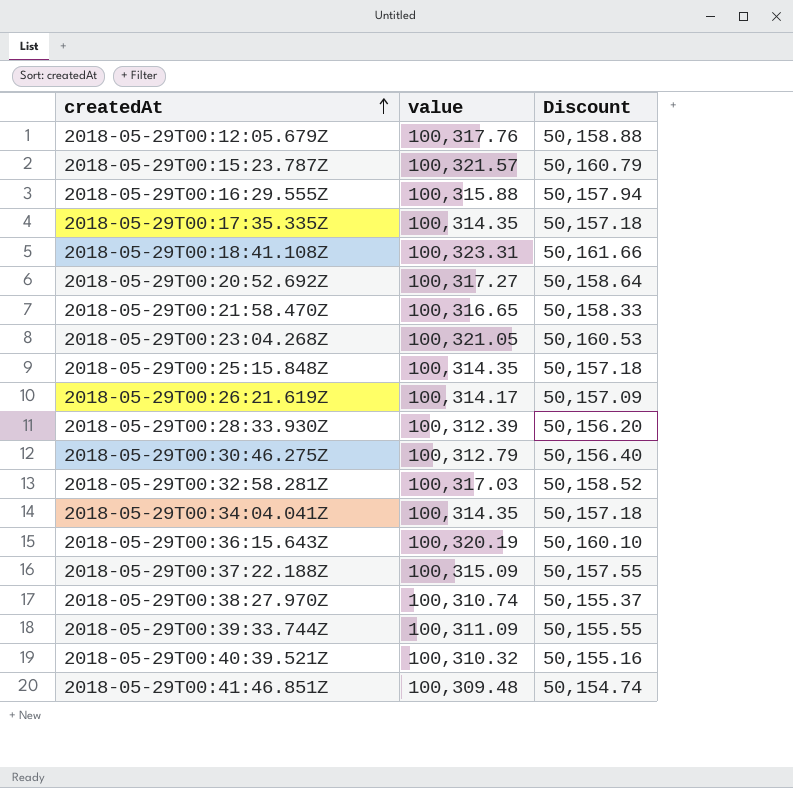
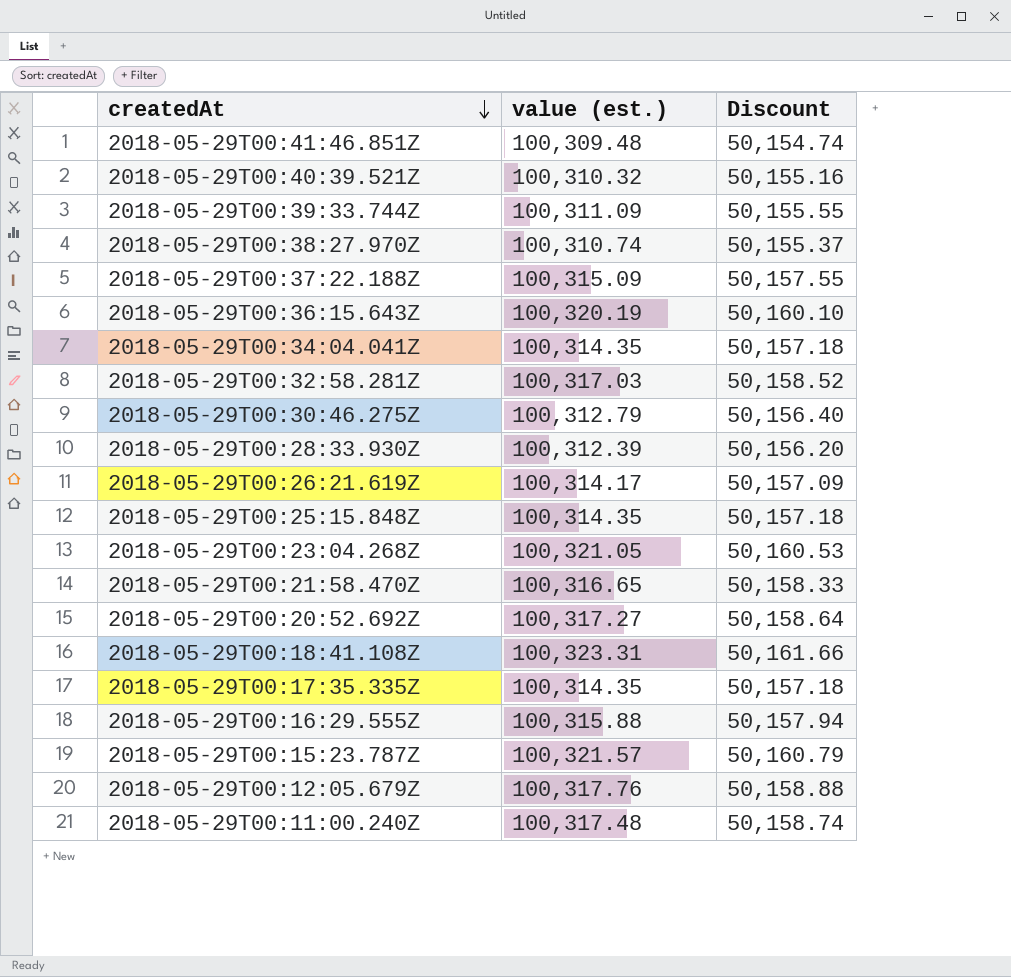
row order: createdAt ascending -> createdAt descending
column name: value -> value (est.)
row 2018-05-29T00:11:00.240Z: none -> 100,317.48 | 50,158.74

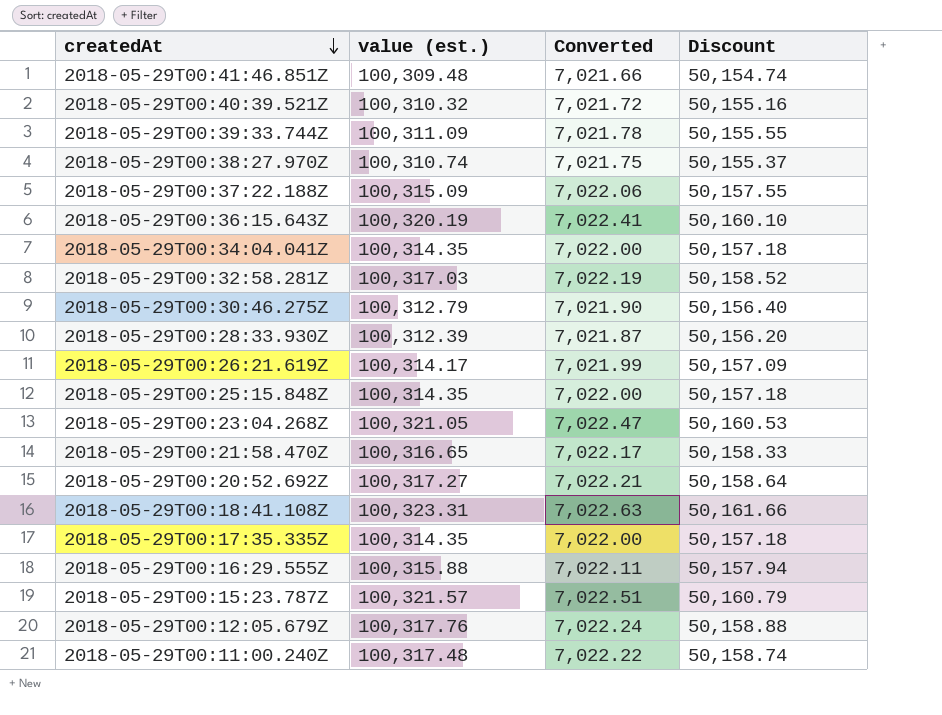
column Converted | formula: none -> [value (est.)] * 0.07

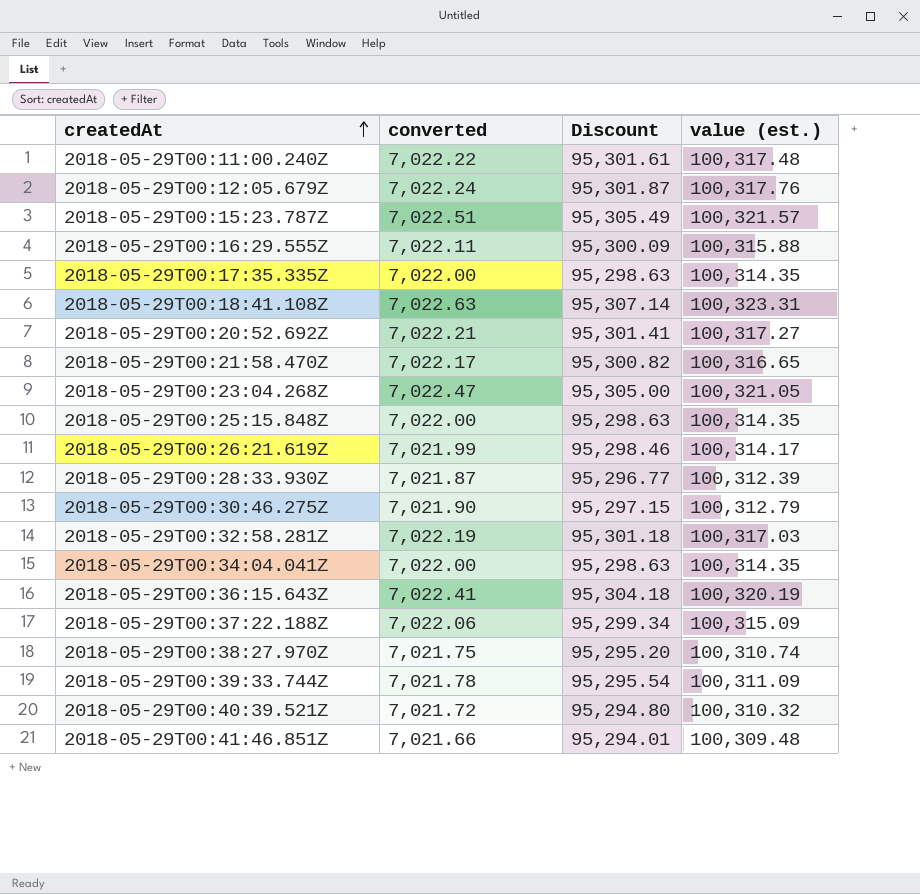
row order: createdAt descending -> createdAt ascending
column name: Converted -> converted
column Discount | formula: [value (est.)] * 0.5 -> [value (est.)] * 0.95
column value (est.) | position: 2 -> 4

